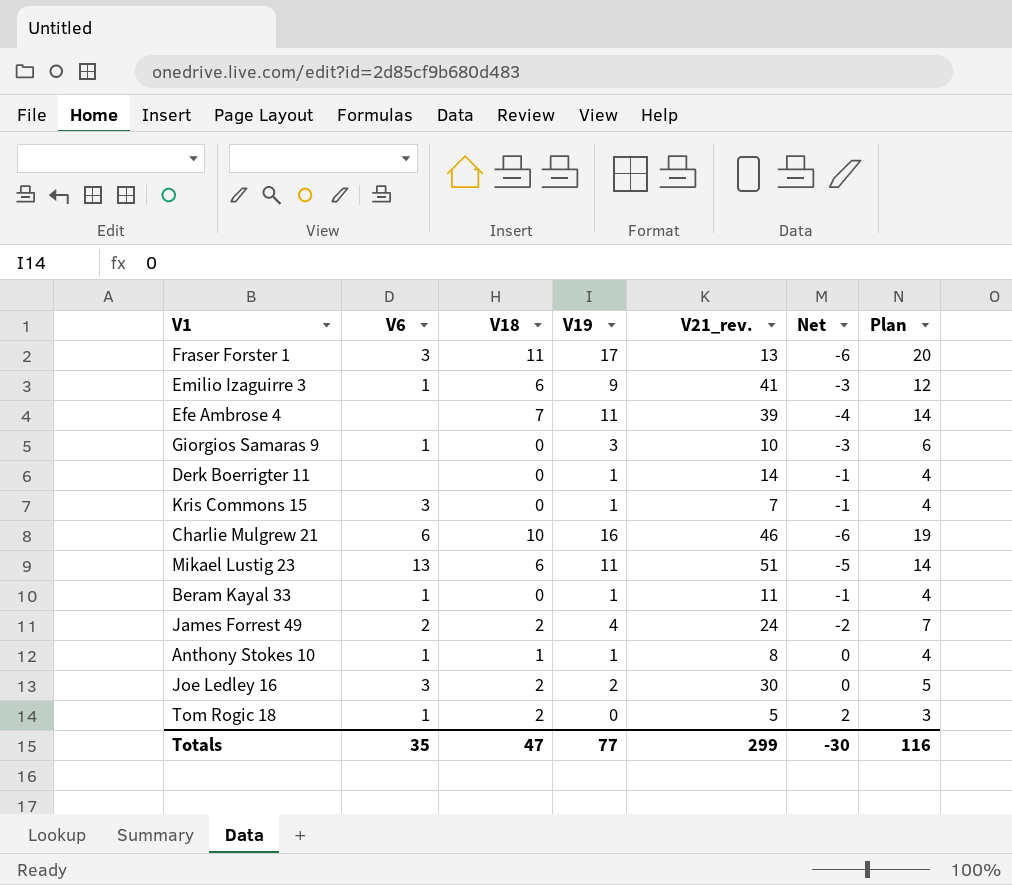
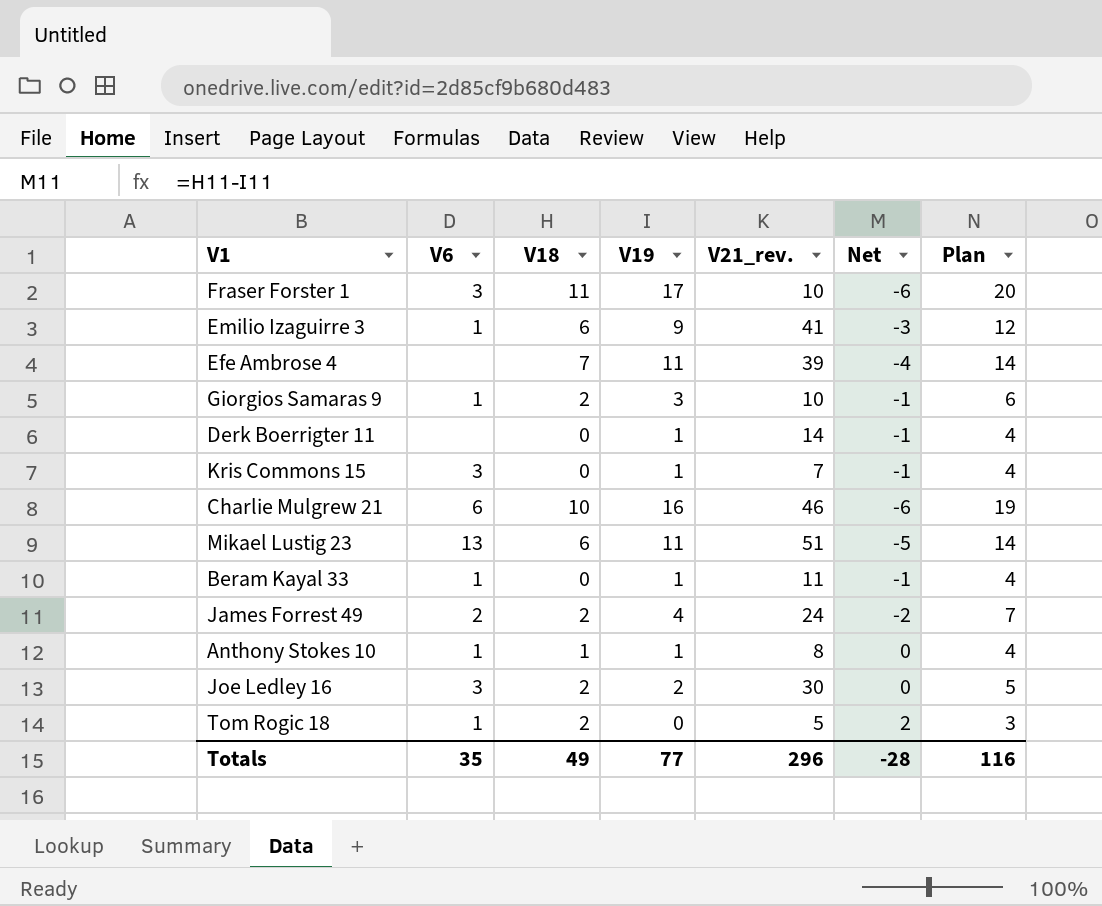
Fraser Forster 1 | V21_rev.: 13 -> 10
Giorgios Samaras 9 | V18: 0 -> 2
Giorgios Samaras 9 | Net: -3 -> -1
Totals | V18: 47 -> 49
Totals | V21_rev.: 299 -> 296
Totals | Net: -30 -> -28

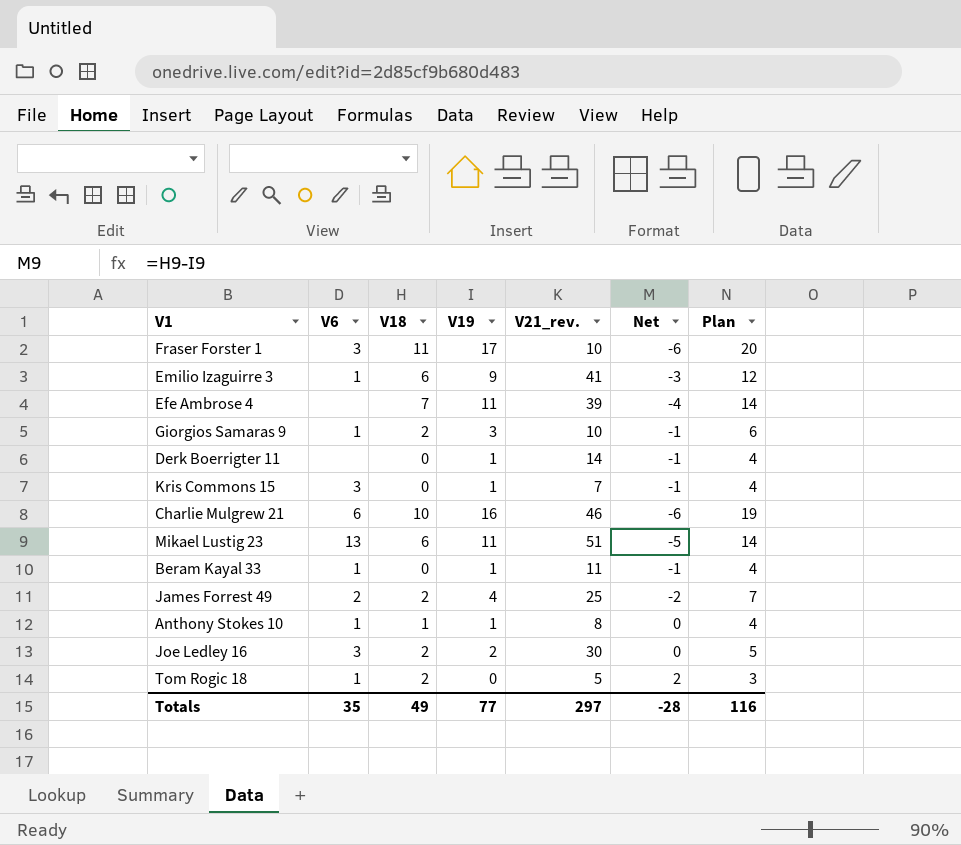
James Forrest 49 | V21_rev.: 24 -> 25
Totals | V21_rev.: 296 -> 297

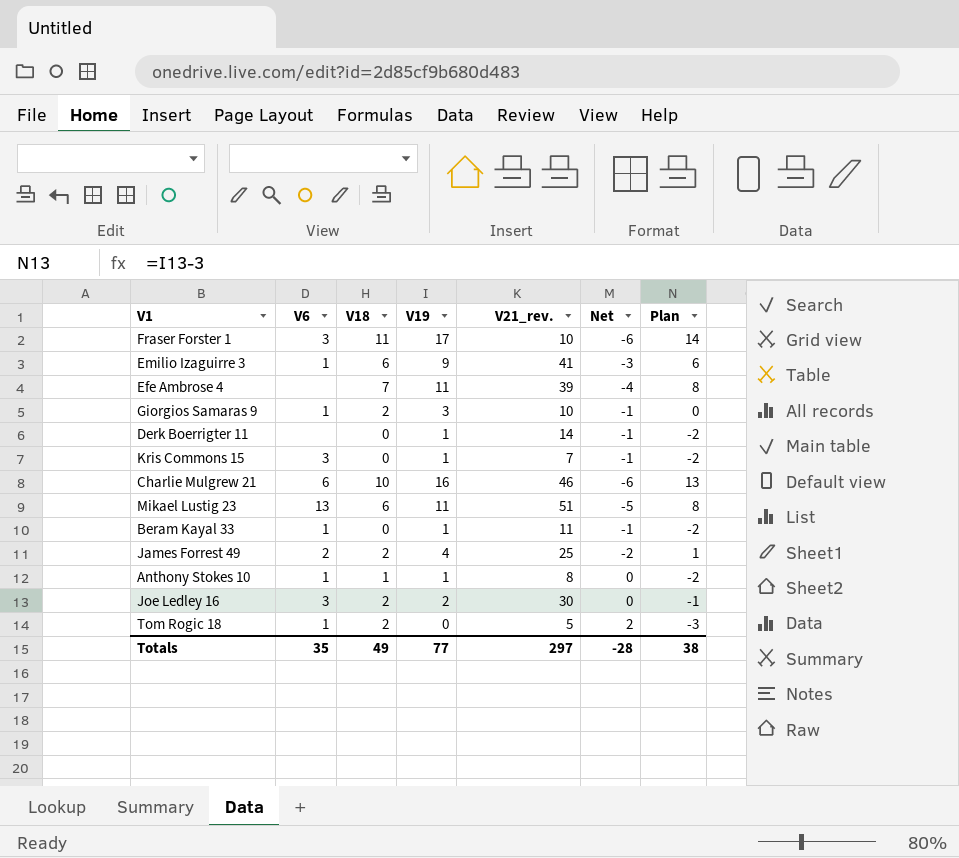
column Plan | formula: [V19] + 3 -> [V19] - 3
Totals | Plan: 116 -> 38

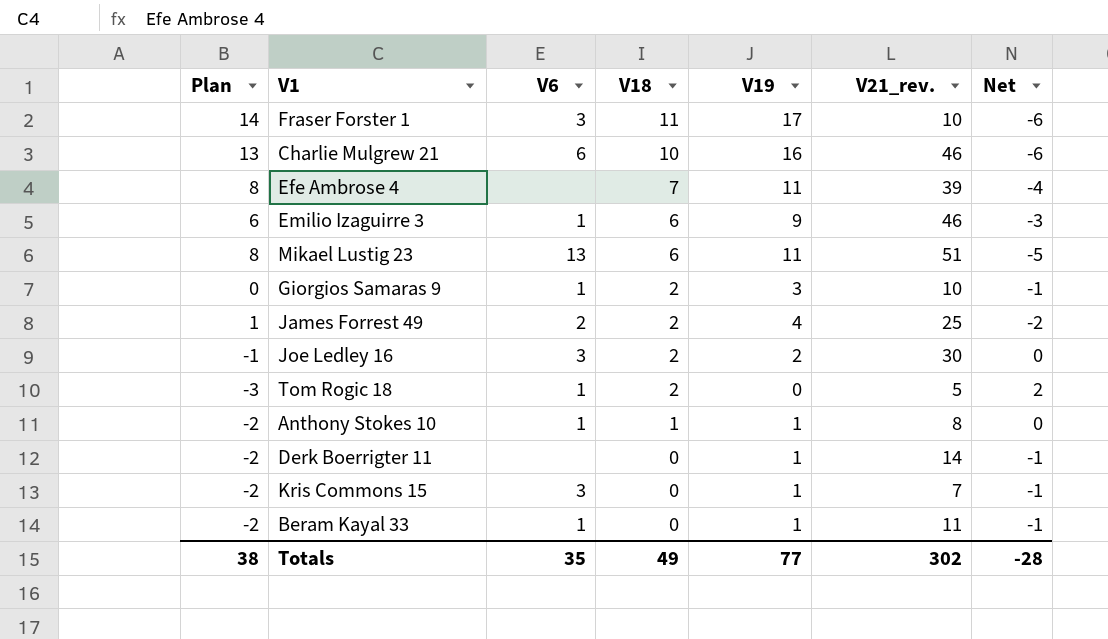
row order: none -> V18 descending
column Plan | position: 7 -> 1
Emilio Izaguirre 3 | V21_rev.: 41 -> 46
Totals | V21_rev.: 297 -> 302

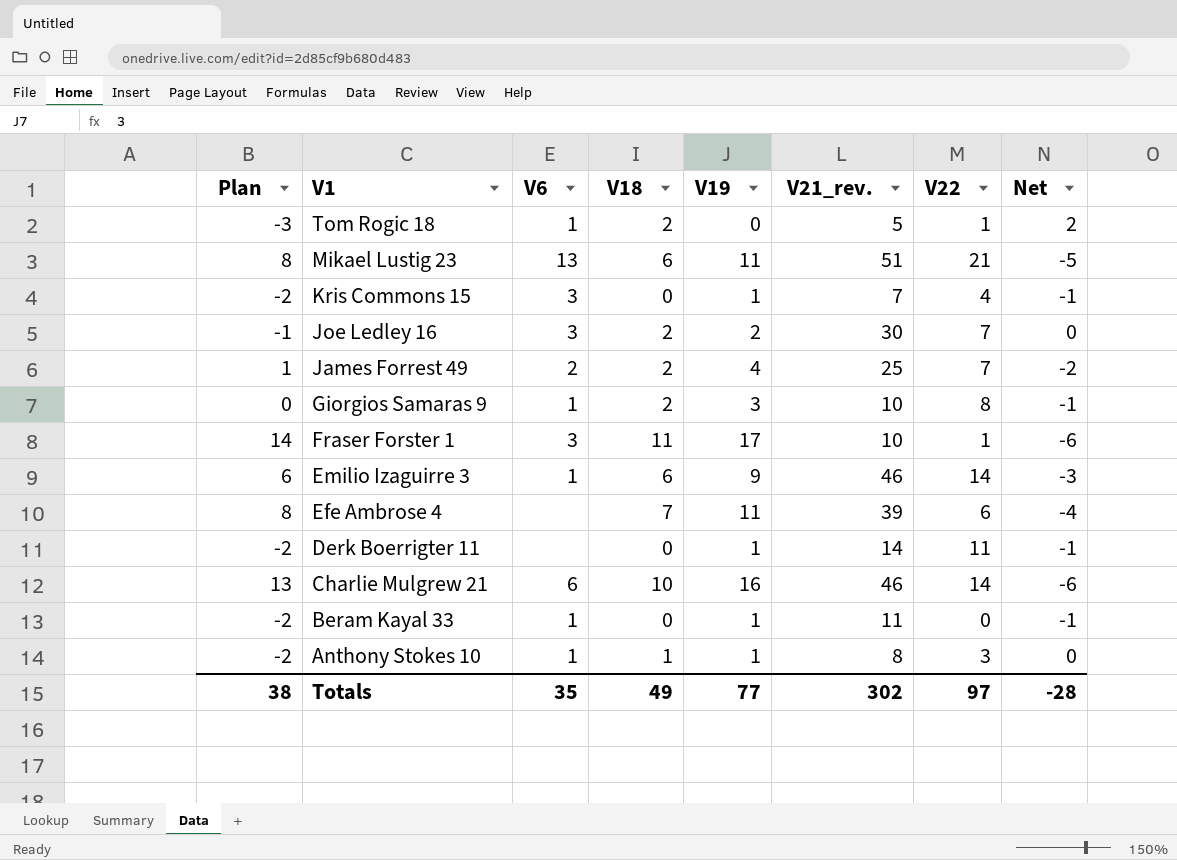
row order: V18 descending -> V1 descending
column V22 | position: none -> 7

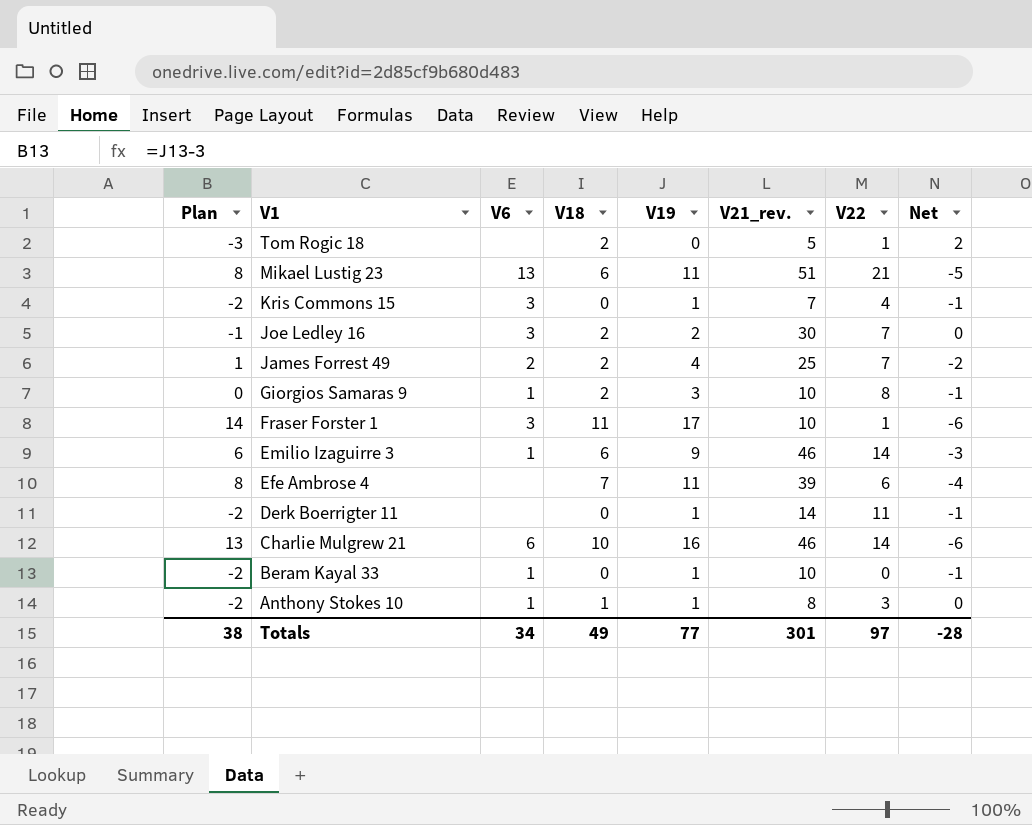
Tom Rogic 18 | V6: 1 -> none
Beram Kayal 33 | V21_rev.: 11 -> 10
Totals | V6: 35 -> 34
Totals | V21_rev.: 302 -> 301

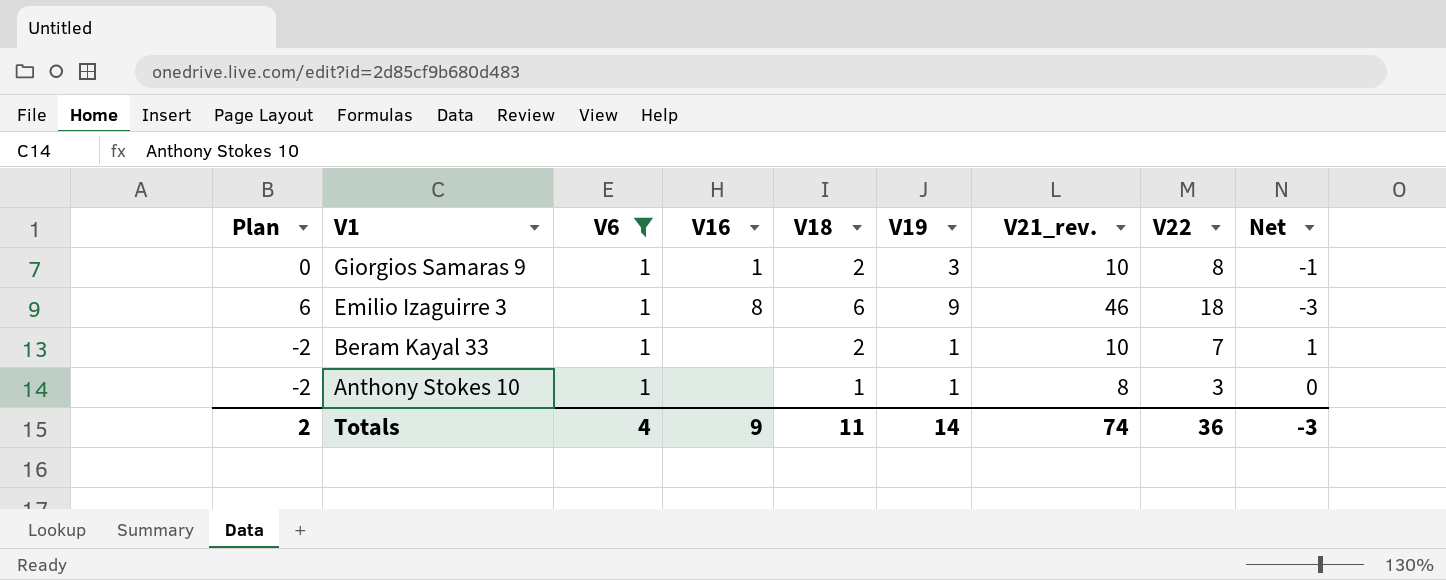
filter: none -> V6 = 1
column V16 | position: none -> 4
Emilio Izaguirre 3 | V22: 14 -> 18
Beram Kayal 33 | V18: 0 -> 2
Beram Kayal 33 | V22: 0 -> 7
Beram Kayal 33 | Net: -1 -> 1
Totals | Plan: 38 -> 2
Totals | V6: 34 -> 4
Totals | V18: 49 -> 11
Totals | V19: 77 -> 14
Totals | V21_rev.: 301 -> 74
Totals | V22: 97 -> 36
Totals | Net: -28 -> -3

